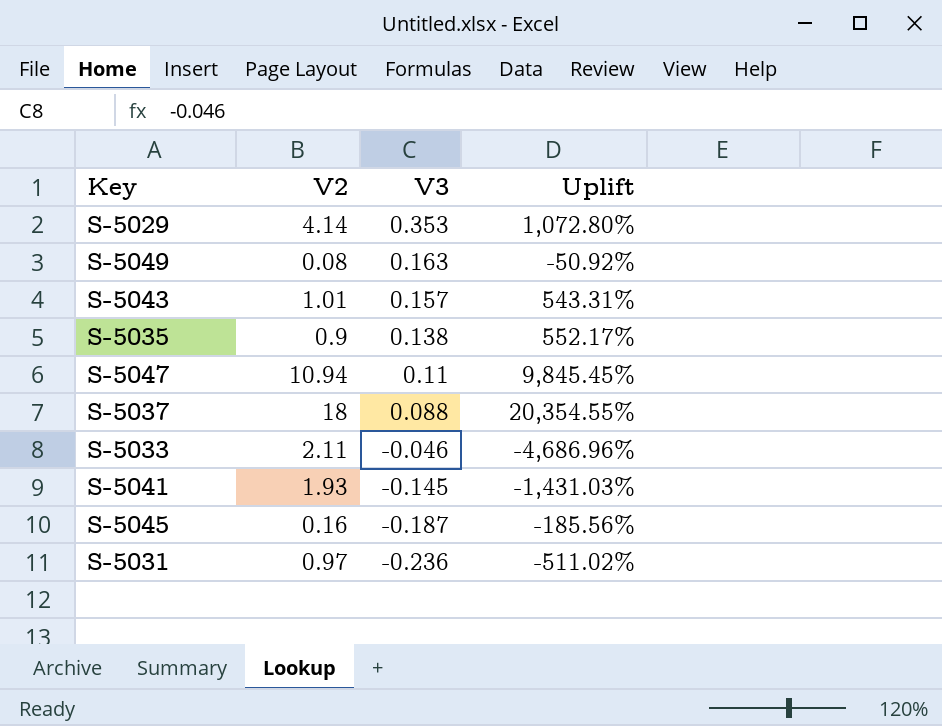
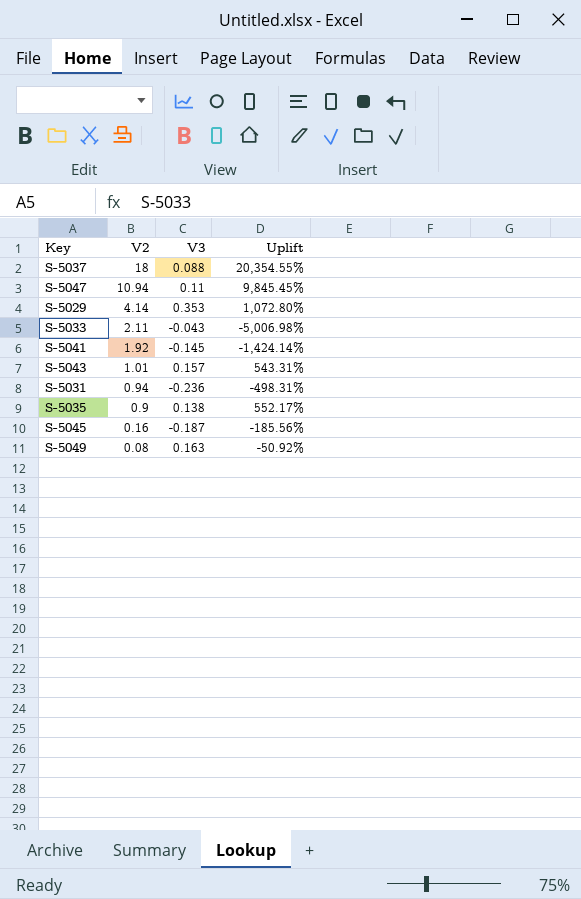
row order: V3 descending -> V2 descending
S-5033 | V3: -0.046 -> -0.043
S-5033 | Uplift: -4,686.96% -> -5,006.98%
S-5041 | V2: 1.93 -> 1.92
S-5041 | Uplift: -1,431.03% -> -1,424.14%
S-5031 | V2: 0.97 -> 0.94
S-5031 | Uplift: -511.02% -> -498.31%

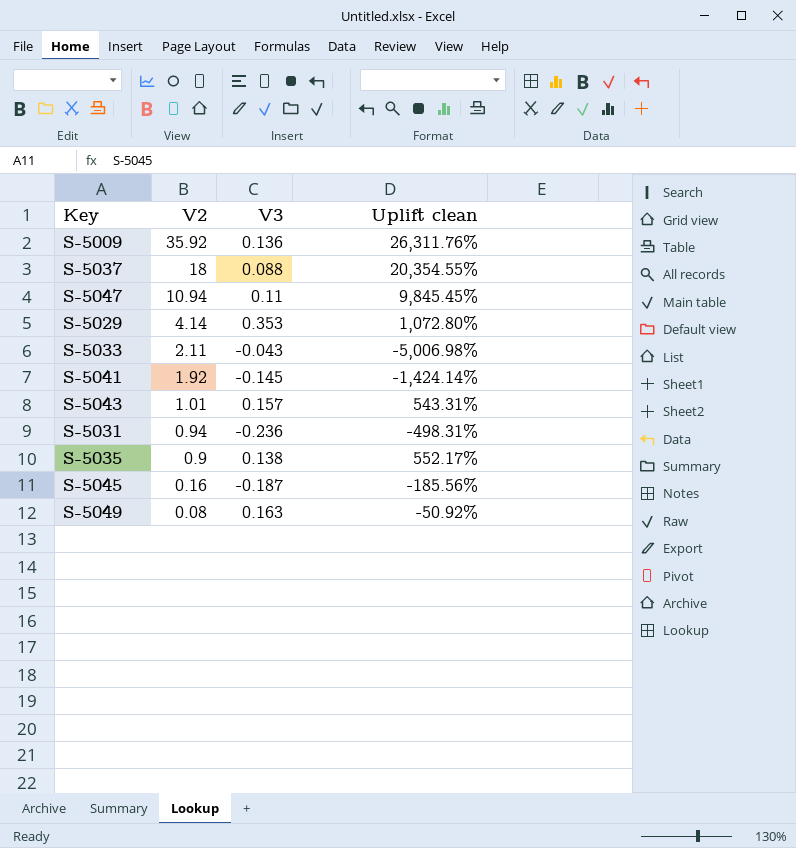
column name: Uplift -> Uplift clean
row S-5009: none -> 35.92 | 0.136 | 26,311.76%

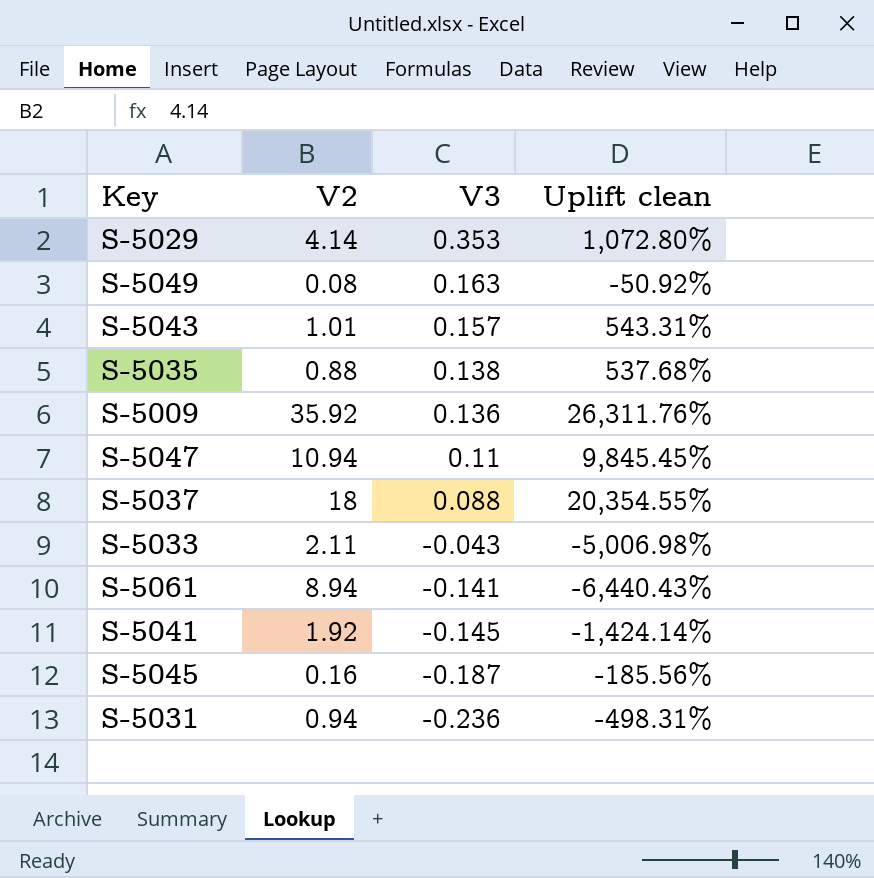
row order: V2 descending -> V3 descending
S-5035 | V2: 0.9 -> 0.88
S-5035 | Uplift clean: 552.17% -> 537.68%
row S-5061: none -> 8.94 | -0.141 | -6,440.43%

